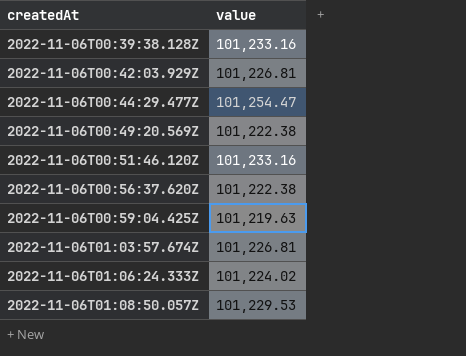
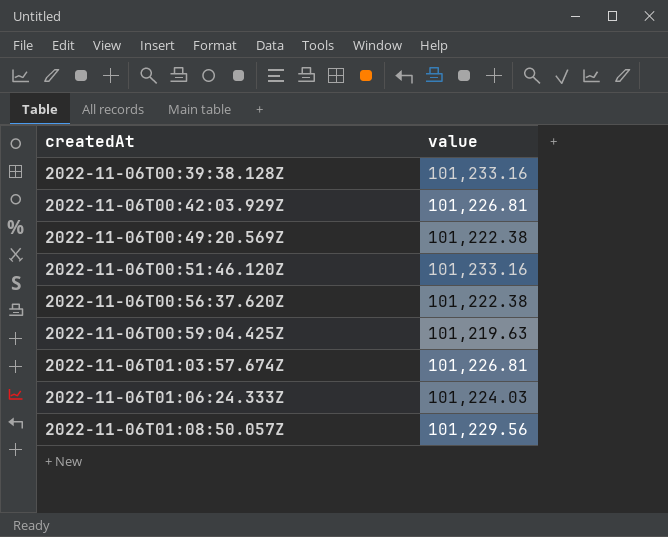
row 2022-11-06T00:44:29.477Z: 101,254.47 -> none
2022-11-06T01:06:24.333Z | value: 101,224.02 -> 101,224.03
2022-11-06T01:08:50.057Z | value: 101,229.53 -> 101,229.56

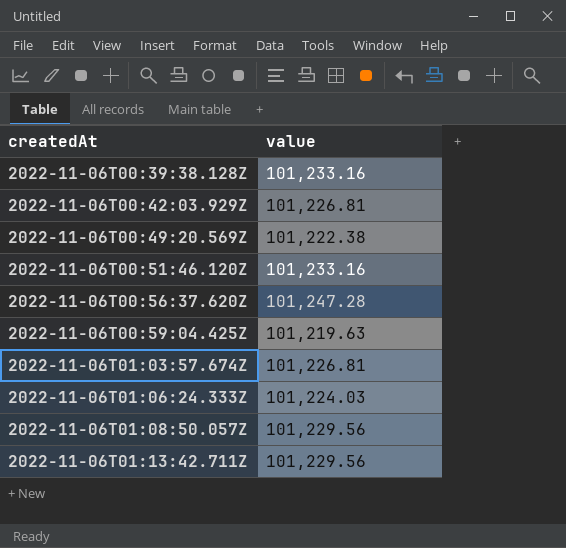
2022-11-06T00:56:37.620Z | value: 101,222.38 -> 101,247.28
row 2022-11-06T01:13:42.711Z: none -> 101,229.56

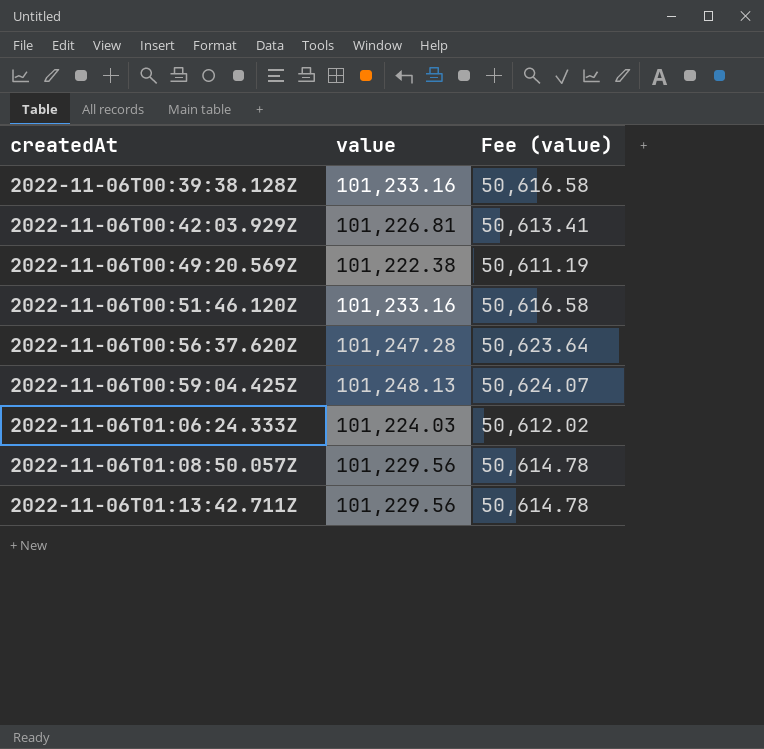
column Fee (value) | formula: none -> [value] * 0.5
row 2022-11-06T01:03:57.674Z: 101,226.81 -> none
2022-11-06T00:59:04.425Z | value: 101,219.63 -> 101,248.13

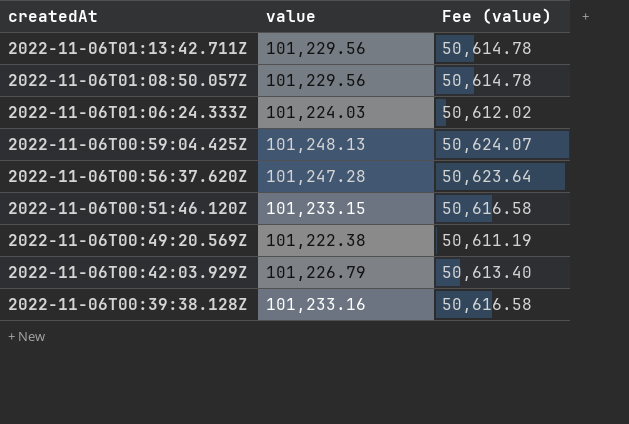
row order: createdAt ascending -> createdAt descending
2022-11-06T00:51:46.120Z | value: 101,233.16 -> 101,233.15
2022-11-06T00:42:03.929Z | value: 101,226.81 -> 101,226.79
2022-11-06T00:42:03.929Z | Fee (value): 50,613.41 -> 50,613.40

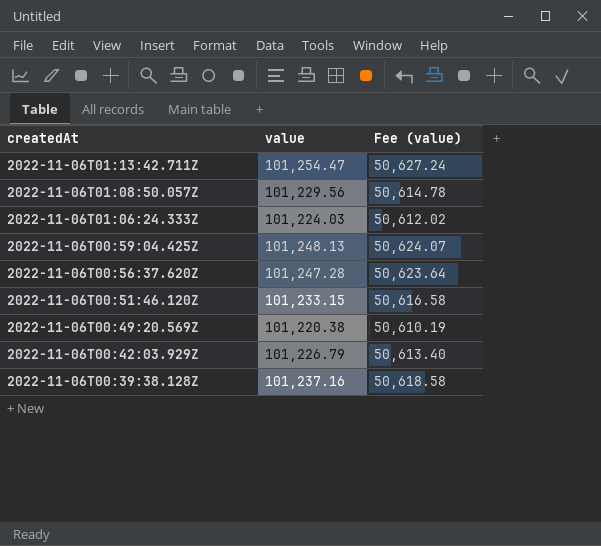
2022-11-06T01:13:42.711Z | value: 101,229.56 -> 101,254.47
2022-11-06T01:13:42.711Z | Fee (value): 50,614.78 -> 50,627.24
2022-11-06T00:49:20.569Z | value: 101,222.38 -> 101,220.38
2022-11-06T00:49:20.569Z | Fee (value): 50,611.19 -> 50,610.19
2022-11-06T00:39:38.128Z | value: 101,233.16 -> 101,237.16
2022-11-06T00:39:38.128Z | Fee (value): 50,616.58 -> 50,618.58

